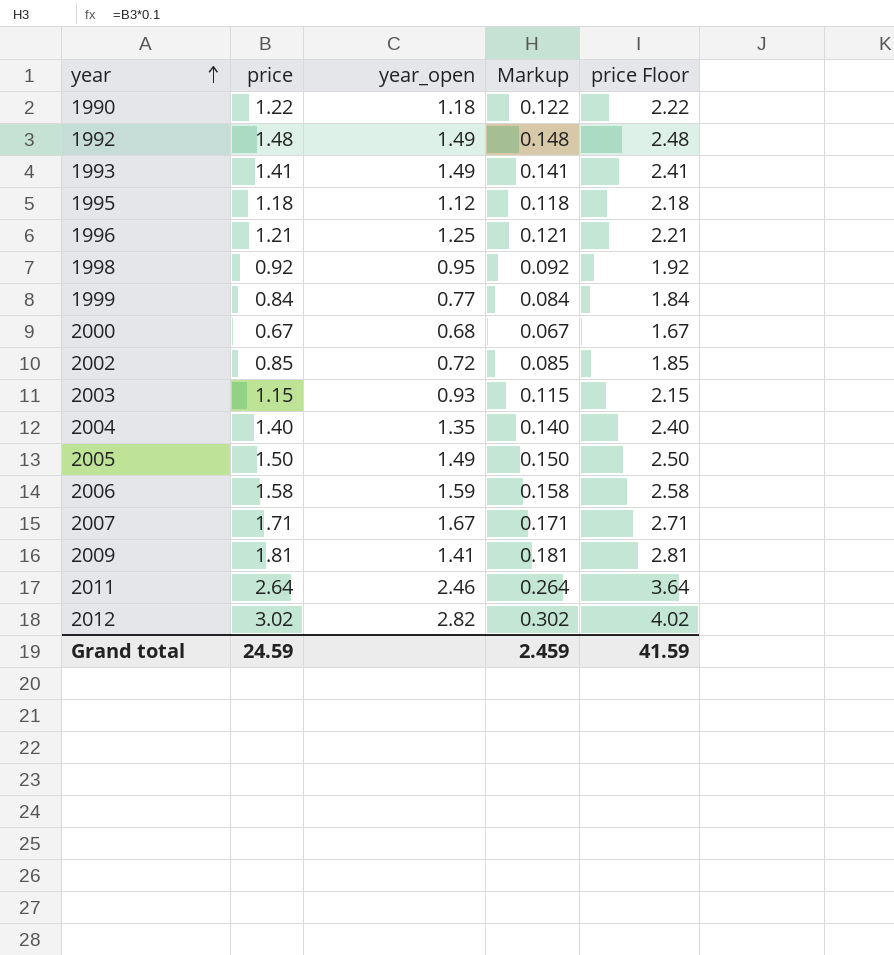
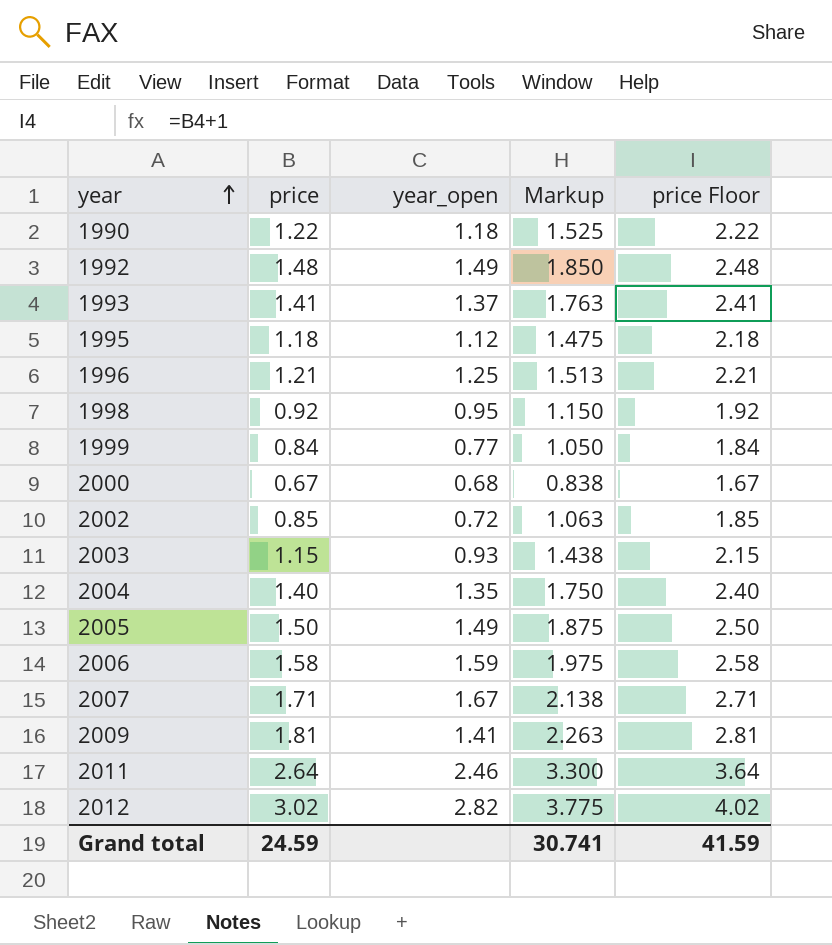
column Markup | formula: [price] * 0.1 -> [price] * 1.25
1993 | year_open: 1.49 -> 1.37
Grand total | Markup: 2.459 -> 30.741

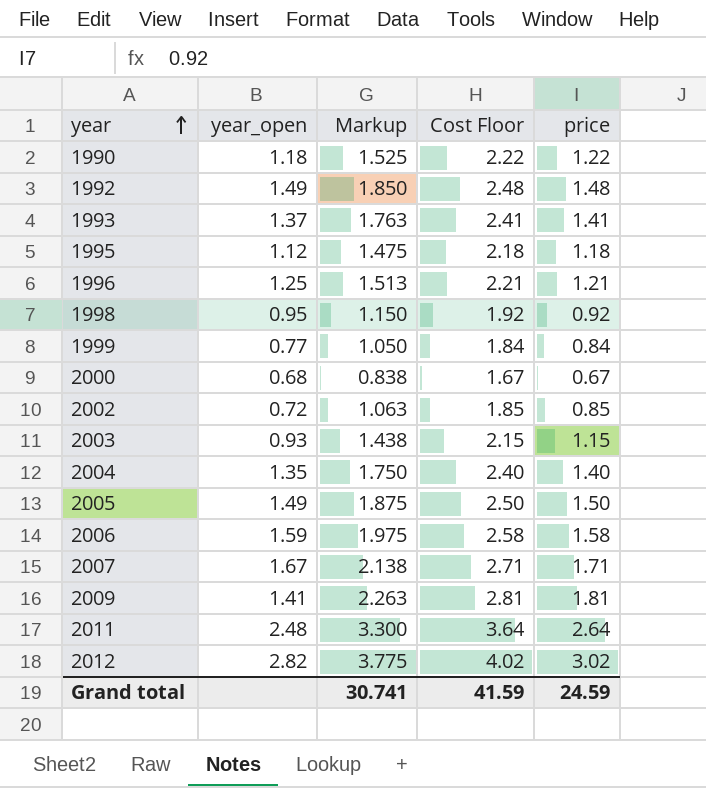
column name: price Floor -> Cost Floor
column price | position: 2 -> 5
2011 | year_open: 2.46 -> 2.48

